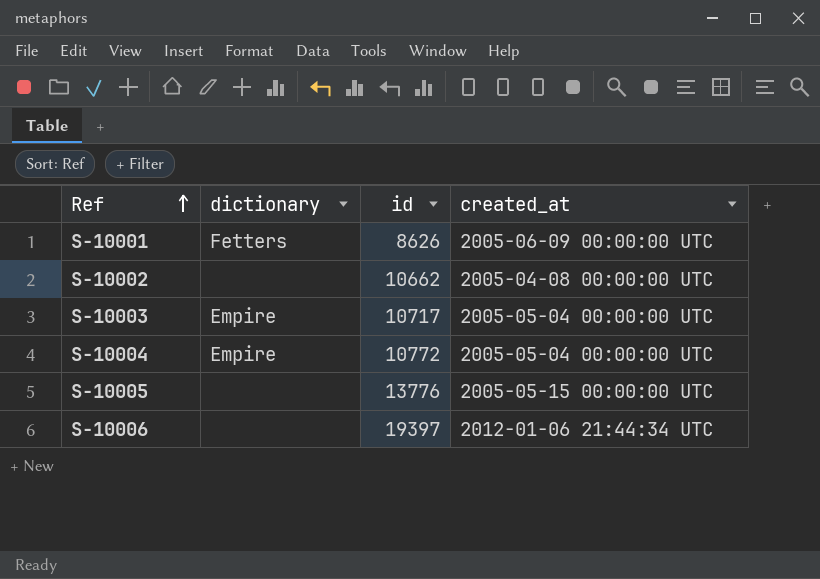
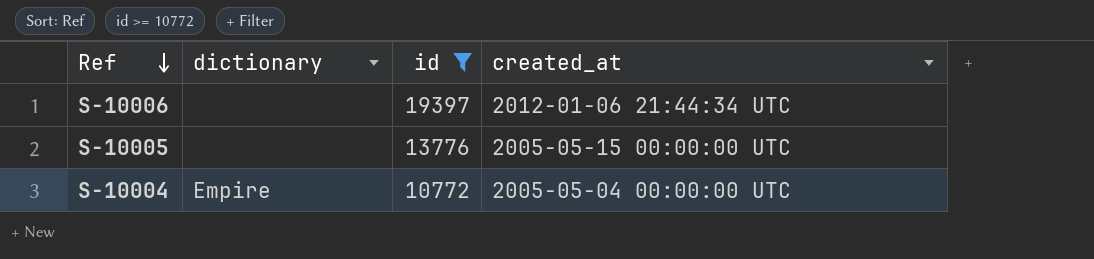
filter: none -> id >= 10772
row order: Ref ascending -> Ref descending

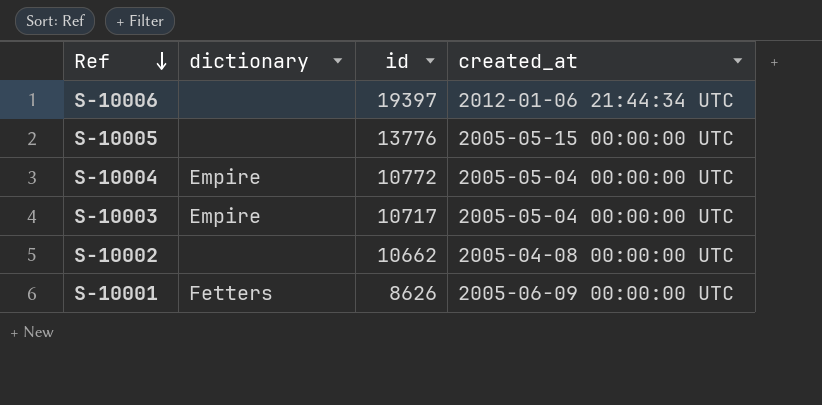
filter: id >= 10772 -> none

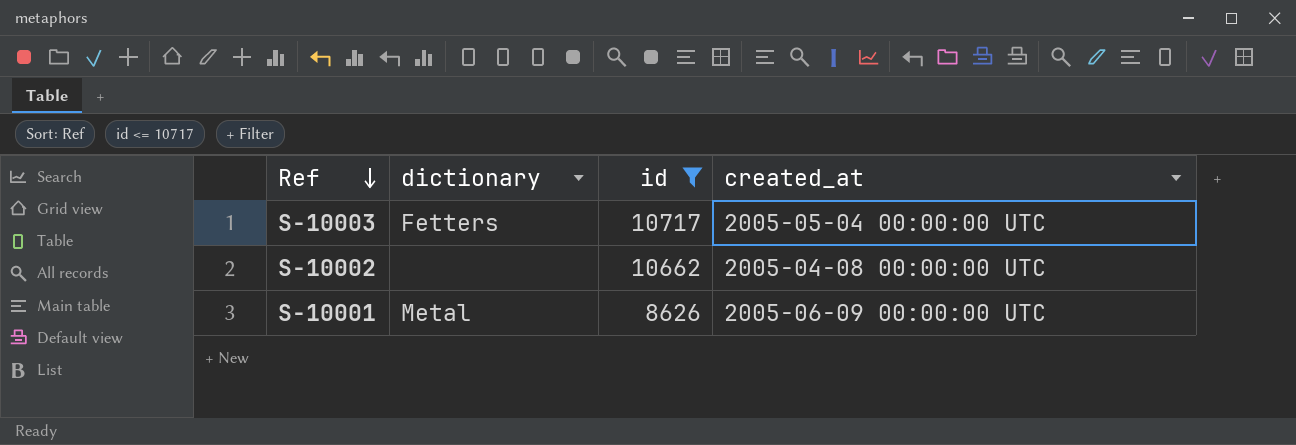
filter: none -> id <= 10717
S-10003 | dictionary: Empire -> Fetters
S-10001 | dictionary: Fetters -> Metal

